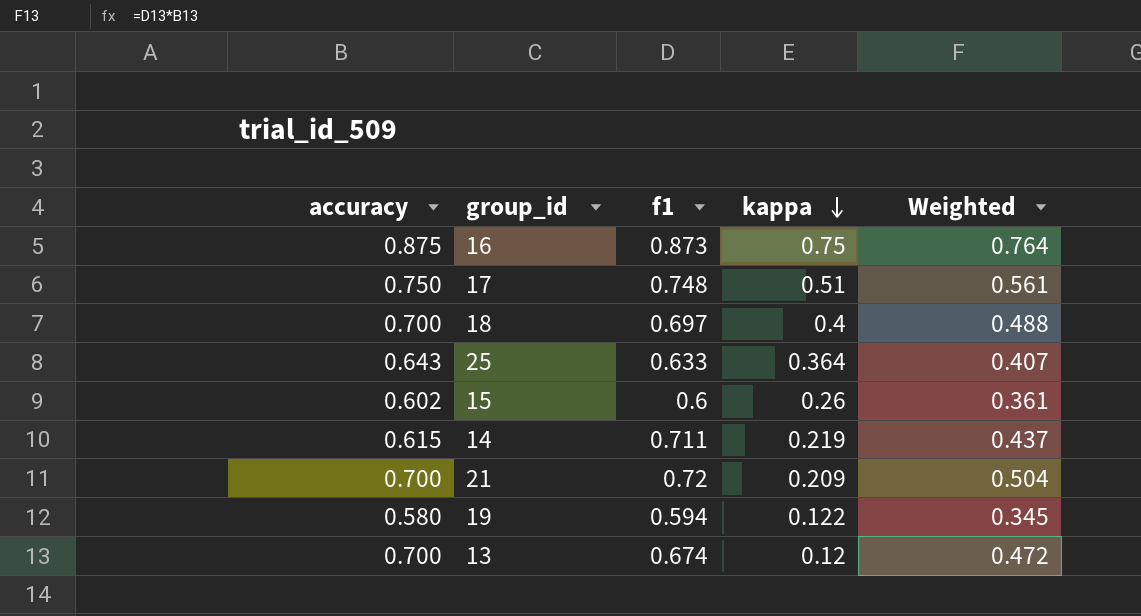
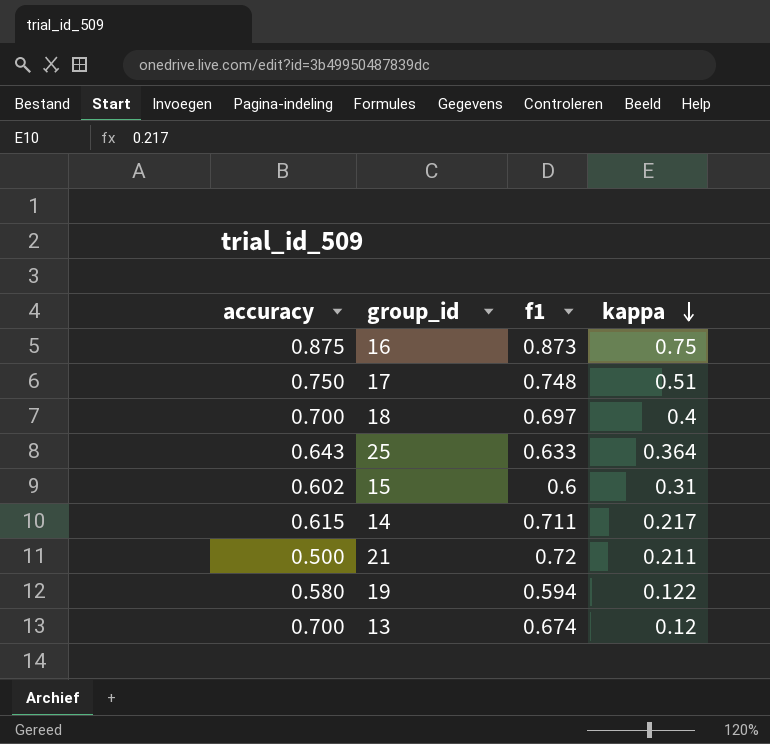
column Weighted | formula: [accuracy] * [f1] -> none
15 | kappa: 0.26 -> 0.31
14 | kappa: 0.219 -> 0.217
21 | accuracy: 0.700 -> 0.500
21 | kappa: 0.209 -> 0.211

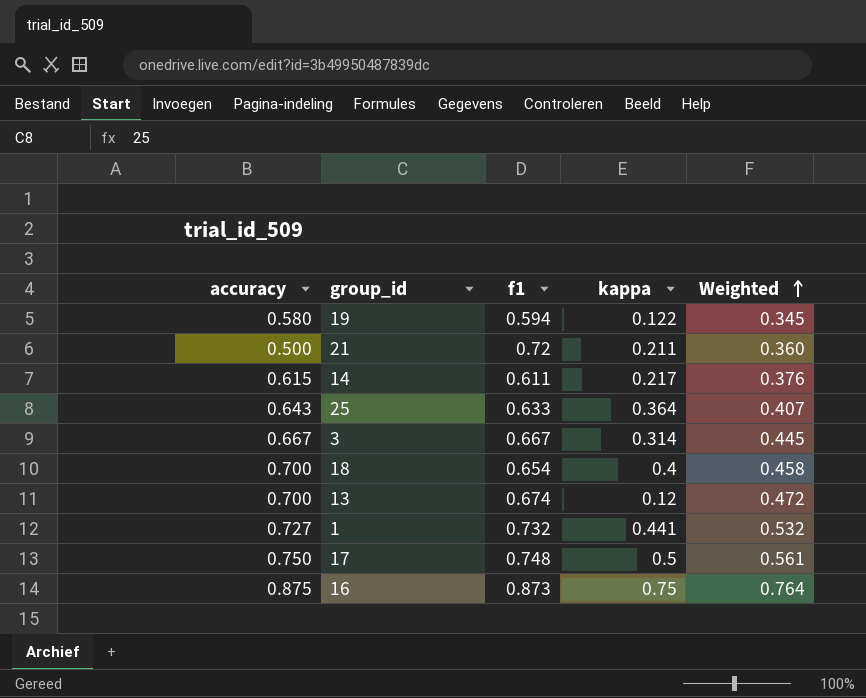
row order: kappa descending -> Weighted ascending
column Weighted | formula: none -> [accuracy] * [f1]
row 15: 0.602 | 0.6 | 0.31 -> none
14 | f1: 0.711 -> 0.611
row 3: none -> 0.667 | 0.667 | 0.314 | 0.445
18 | f1: 0.697 -> 0.654
row 1: none -> 0.727 | 0.732 | 0.441 | 0.532
17 | kappa: 0.51 -> 0.5

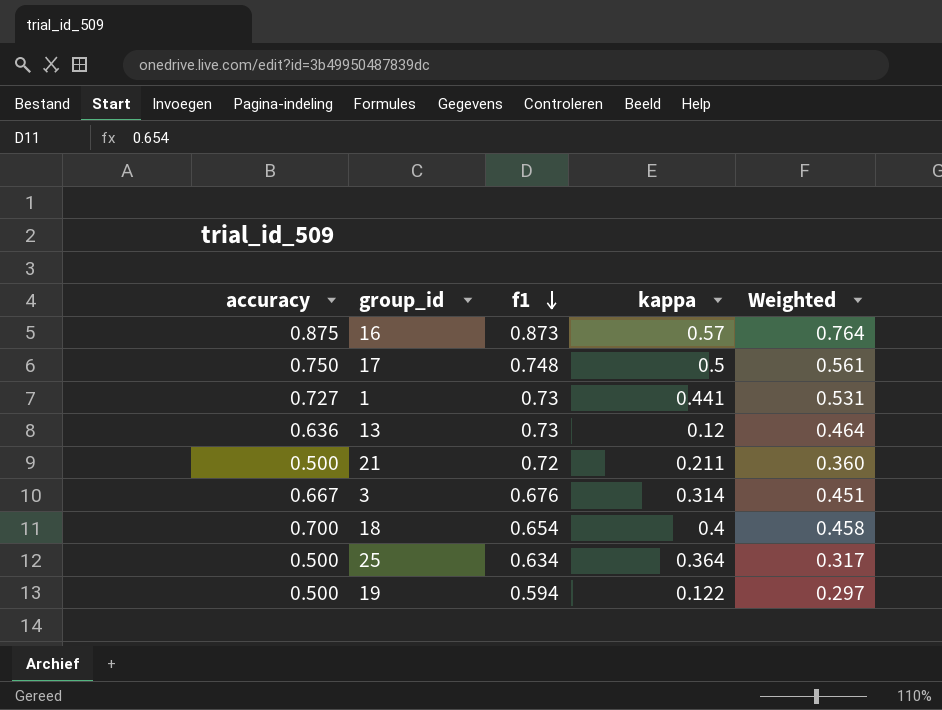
row order: Weighted ascending -> f1 descending
row 14: 0.615 | 0.611 | 0.217 | 0.376 -> none
16 | kappa: 0.75 -> 0.57
1 | f1: 0.732 -> 0.73
1 | Weighted: 0.532 -> 0.531
13 | accuracy: 0.700 -> 0.636
13 | f1: 0.674 -> 0.73
13 | Weighted: 0.472 -> 0.464
3 | f1: 0.667 -> 0.676
3 | Weighted: 0.445 -> 0.451
25 | accuracy: 0.643 -> 0.500
25 | f1: 0.633 -> 0.634
25 | Weighted: 0.407 -> 0.317
19 | accuracy: 0.580 -> 0.500
19 | Weighted: 0.345 -> 0.297

